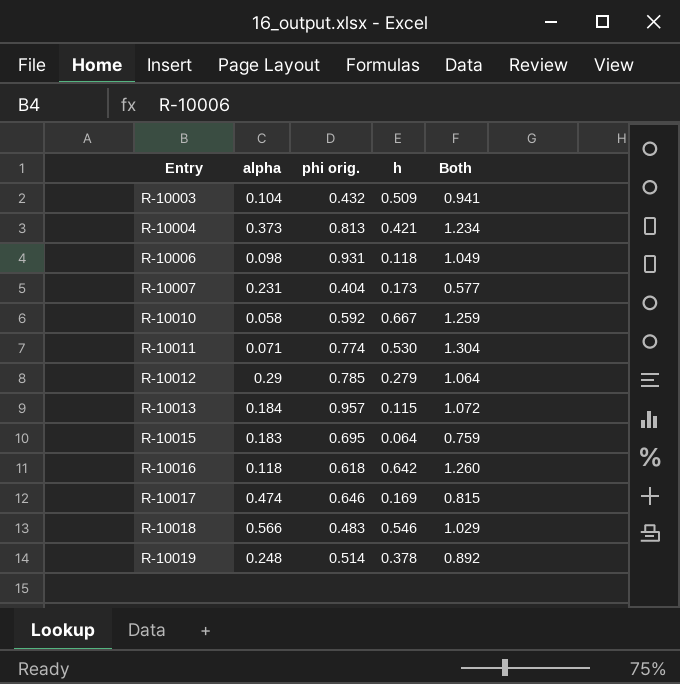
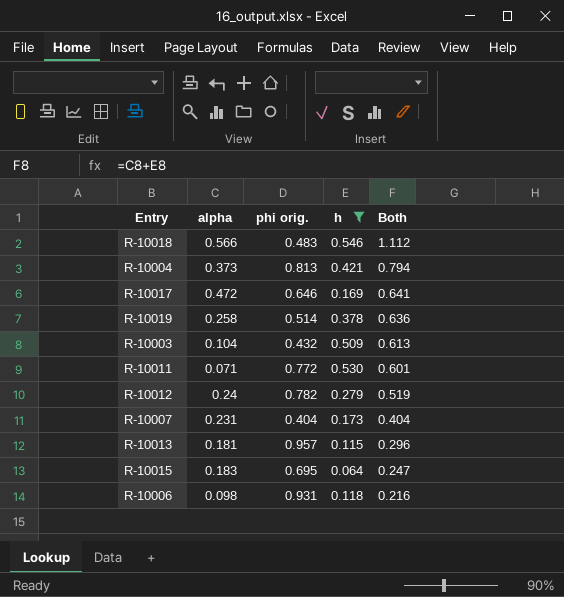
filter: none -> h <= 0.546
row order: Entry ascending -> Both descending
column Both | formula: [phi orig.] + [h] -> [alpha] + [h]
R-10017 | alpha: 0.474 -> 0.472
R-10019 | alpha: 0.248 -> 0.258
R-10011 | phi orig.: 0.774 -> 0.772
R-10012 | alpha: 0.29 -> 0.24
R-10012 | phi orig.: 0.785 -> 0.782
R-10013 | alpha: 0.184 -> 0.181

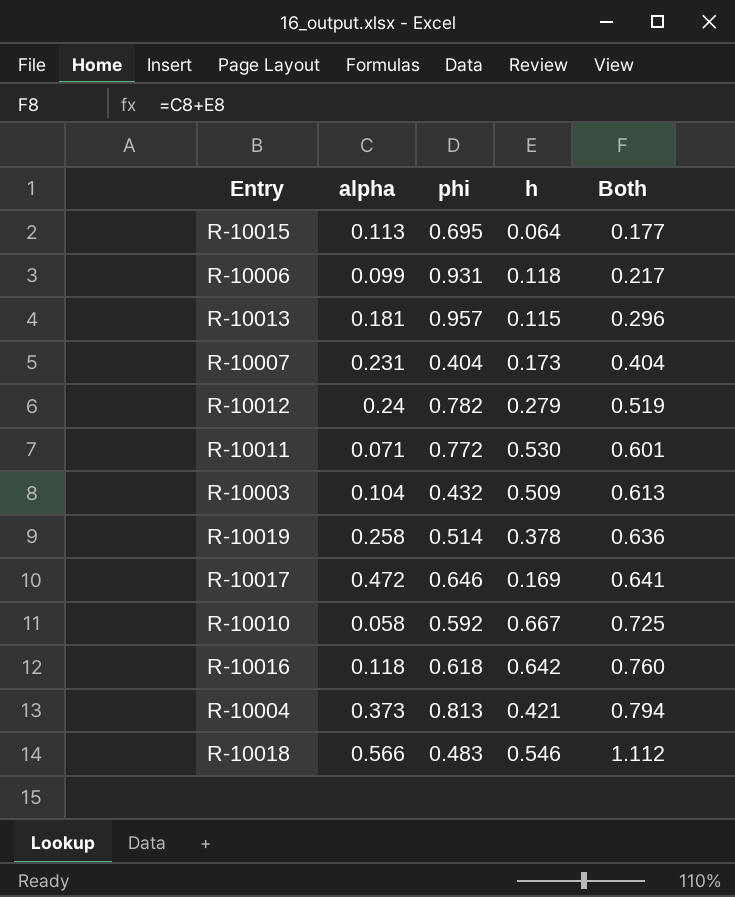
filter: h <= 0.546 -> none
row order: Both descending -> Both ascending
column name: phi orig. -> phi
R-10015 | alpha: 0.183 -> 0.113
R-10015 | Both: 0.247 -> 0.177
R-10006 | alpha: 0.098 -> 0.099
R-10006 | Both: 0.216 -> 0.217

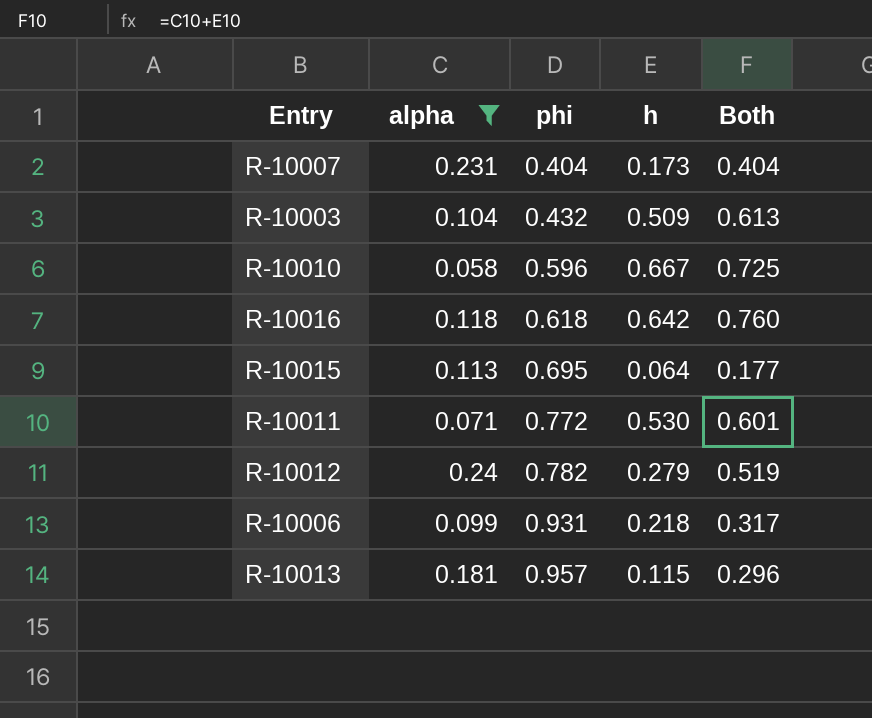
filter: none -> alpha <= 0.24
row order: Both ascending -> phi ascending
R-10010 | phi: 0.592 -> 0.596
R-10006 | h: 0.118 -> 0.218
R-10006 | Both: 0.217 -> 0.317

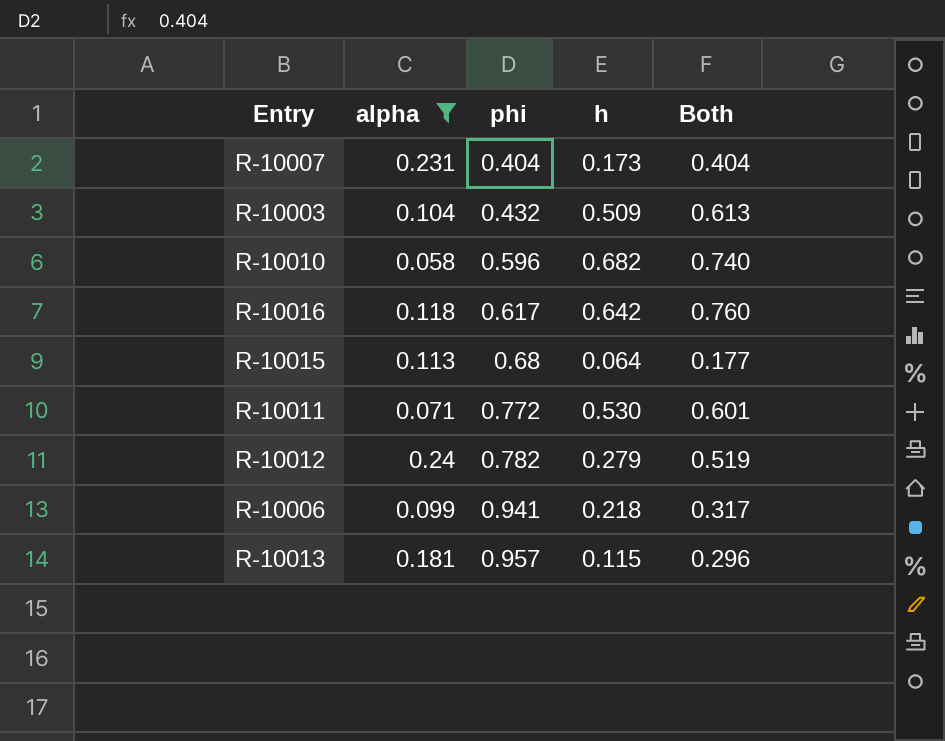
R-10010 | h: 0.667 -> 0.682
R-10010 | Both: 0.725 -> 0.740
R-10016 | phi: 0.618 -> 0.617
R-10015 | phi: 0.695 -> 0.68
R-10006 | phi: 0.931 -> 0.941

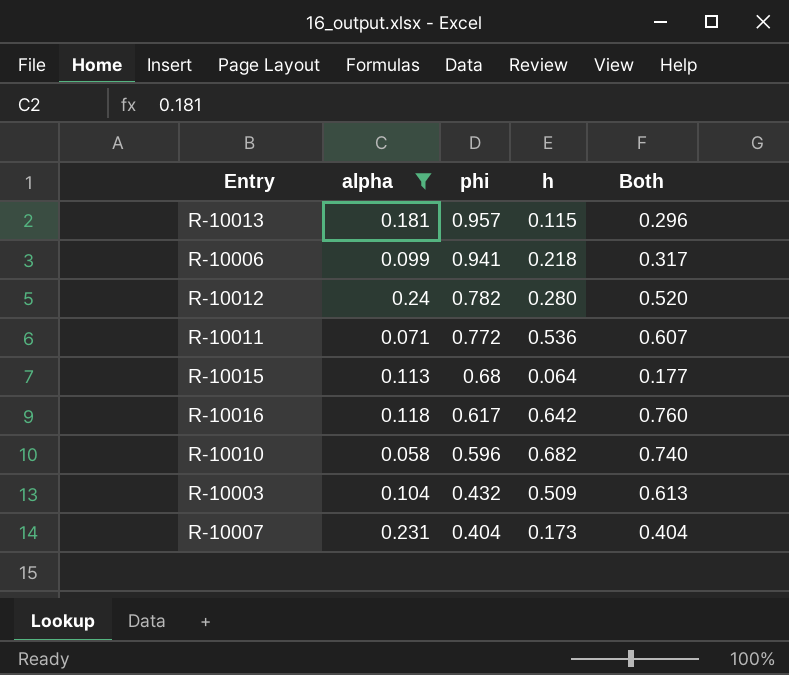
row order: phi ascending -> phi descending
R-10012 | h: 0.279 -> 0.280
R-10012 | Both: 0.519 -> 0.520
R-10011 | h: 0.530 -> 0.536
R-10011 | Both: 0.601 -> 0.607

